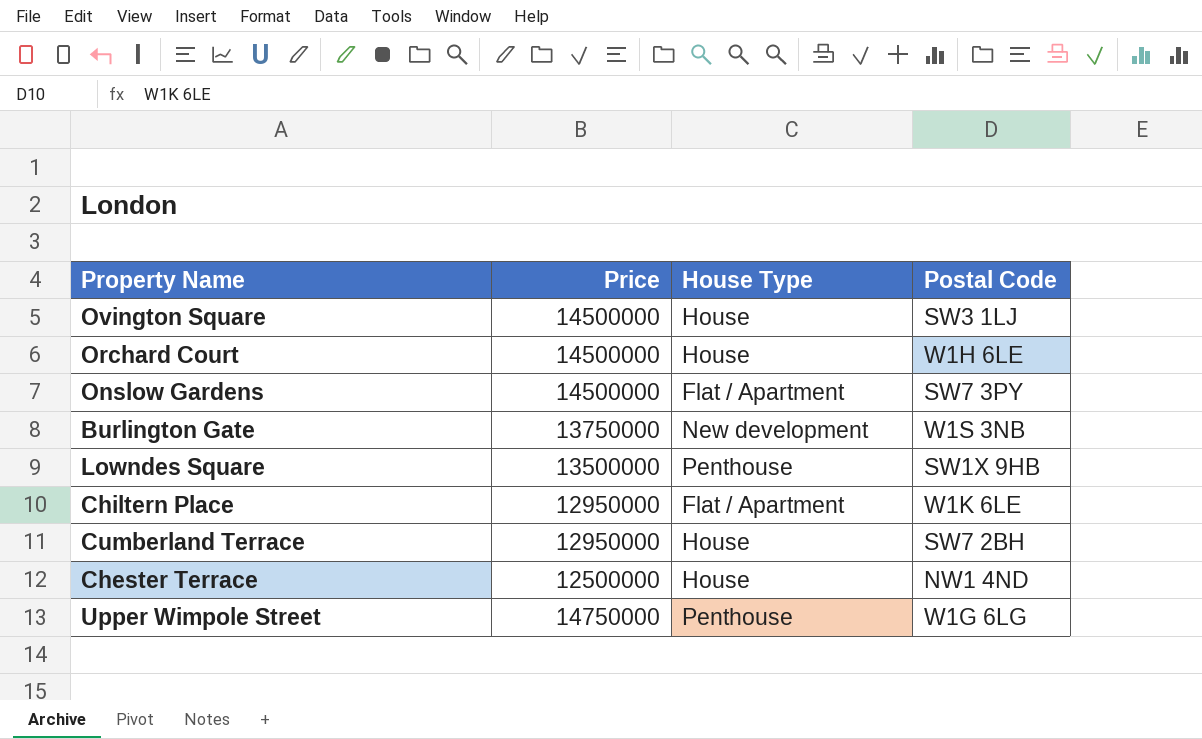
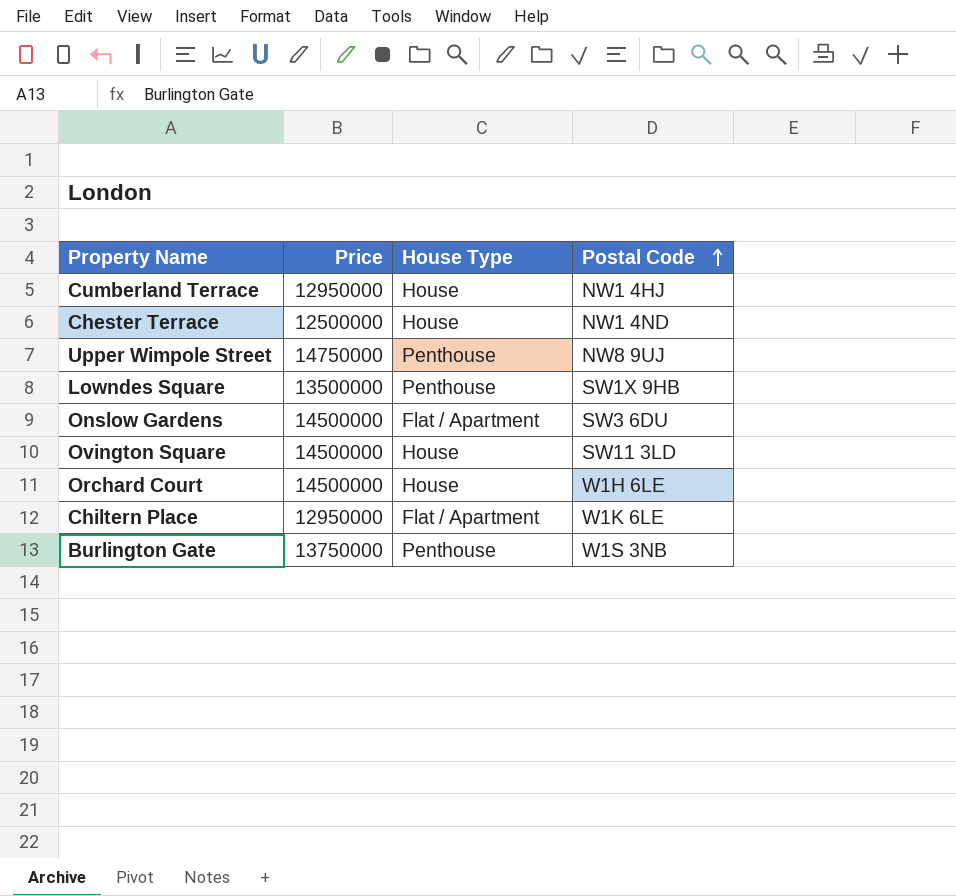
row order: none -> Postal Code ascending
Cumberland Terrace | Postal Code: SW7 2BH -> NW1 4HJ
Upper Wimpole Street | Postal Code: W1G 6LG -> NW8 9UJ
Onslow Gardens | Postal Code: SW7 3PY -> SW3 6DU
Ovington Square | Postal Code: SW3 1LJ -> SW11 3LD
Burlington Gate | House Type: New development -> Penthouse

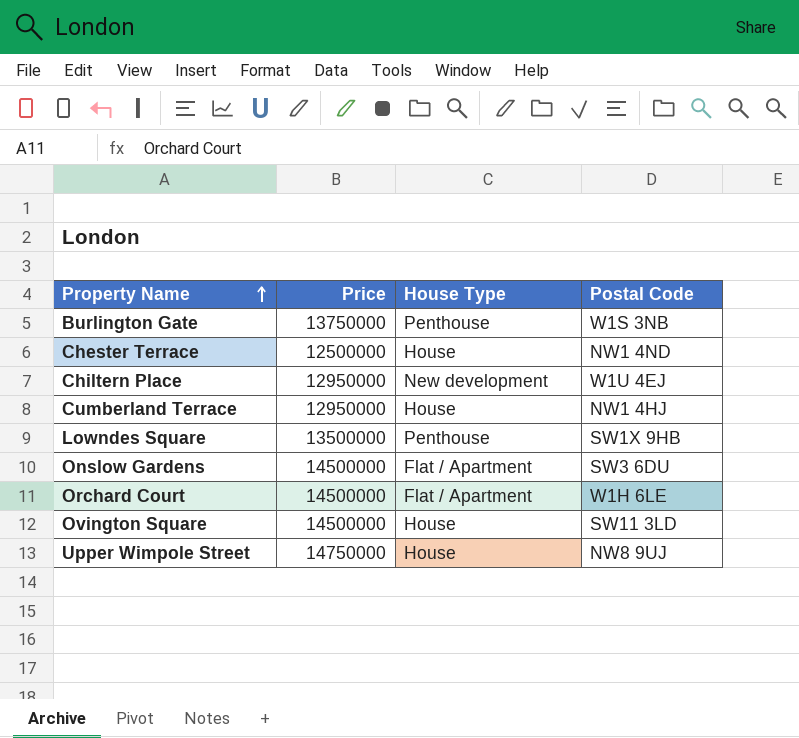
row order: Postal Code ascending -> Property Name ascending
Chiltern Place | House Type: Flat / Apartment -> New development
Chiltern Place | Postal Code: W1K 6LE -> W1U 4EJ
Orchard Court | House Type: House -> Flat / Apartment
Upper Wimpole Street | House Type: Penthouse -> House

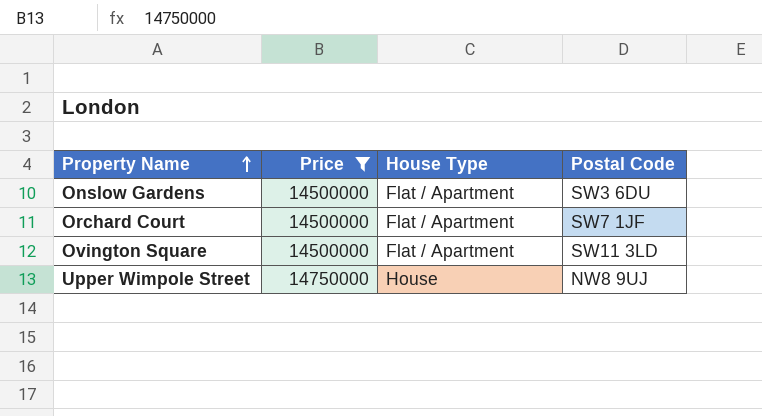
filter: none -> Price >= 14500000
Orchard Court | Postal Code: W1H 6LE -> SW7 1JF
Ovington Square | House Type: House -> Flat / Apartment

